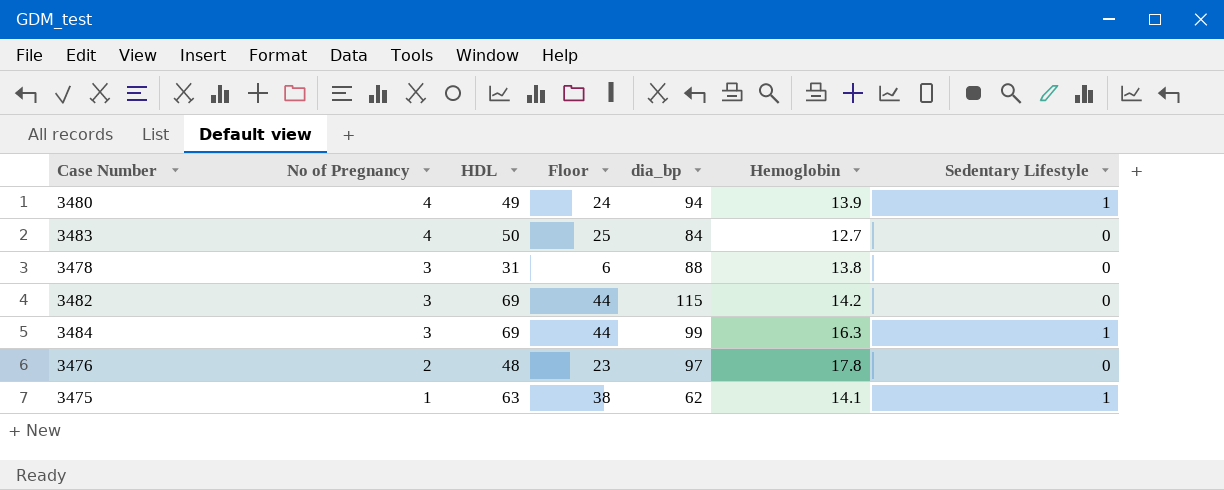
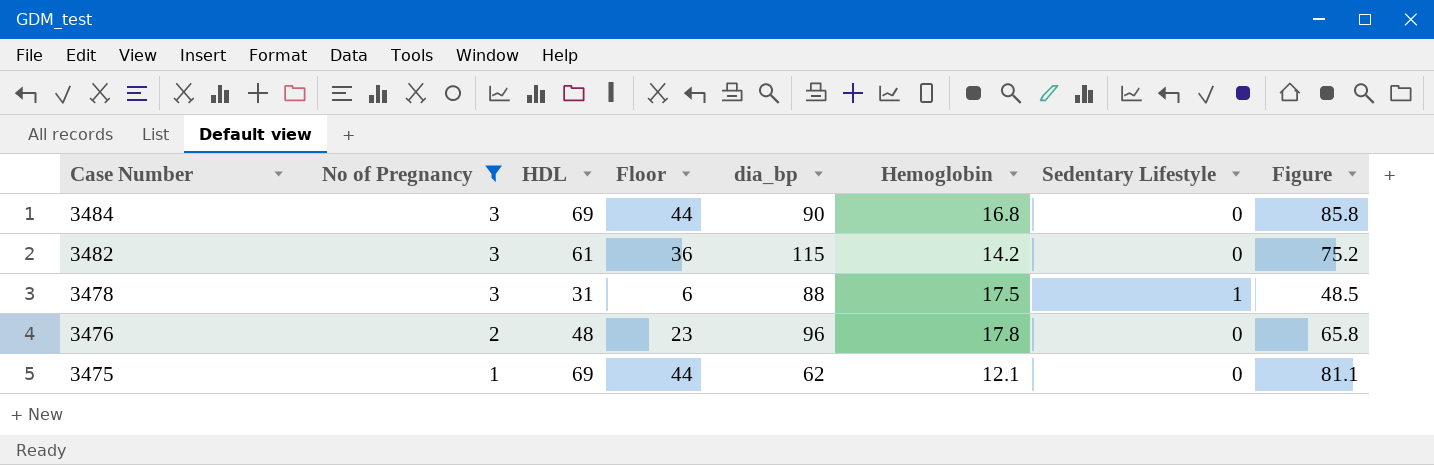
filter: none -> No of Pregnancy != 4
row order: No of Pregnancy descending -> Case Number descending
column Figure | formula: none -> [HDL] + [Hemoglobin]
3484 | dia_bp: 99 -> 90
3484 | Hemoglobin: 16.3 -> 16.8
3484 | Sedentary Lifestyle: 1 -> 0
3482 | HDL: 69 -> 61
3482 | Floor: 44 -> 36
3478 | Hemoglobin: 13.8 -> 17.5
3478 | Sedentary Lifestyle: 0 -> 1
3476 | dia_bp: 97 -> 96
3475 | HDL: 63 -> 69
3475 | Floor: 38 -> 44
3475 | Hemoglobin: 14.1 -> 12.1
3475 | Sedentary Lifestyle: 1 -> 0

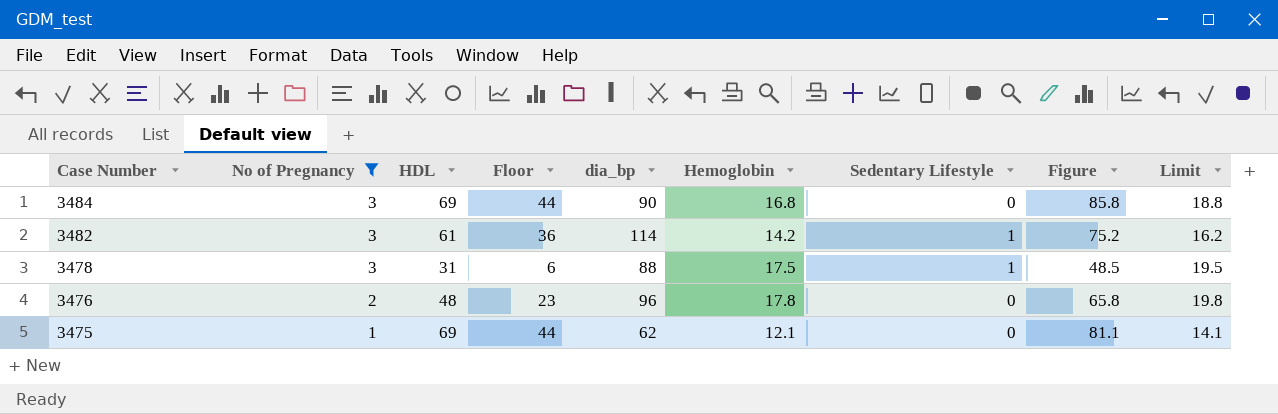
column Limit | formula: none -> [Hemoglobin] + 2
3482 | dia_bp: 115 -> 114
3482 | Sedentary Lifestyle: 0 -> 1

